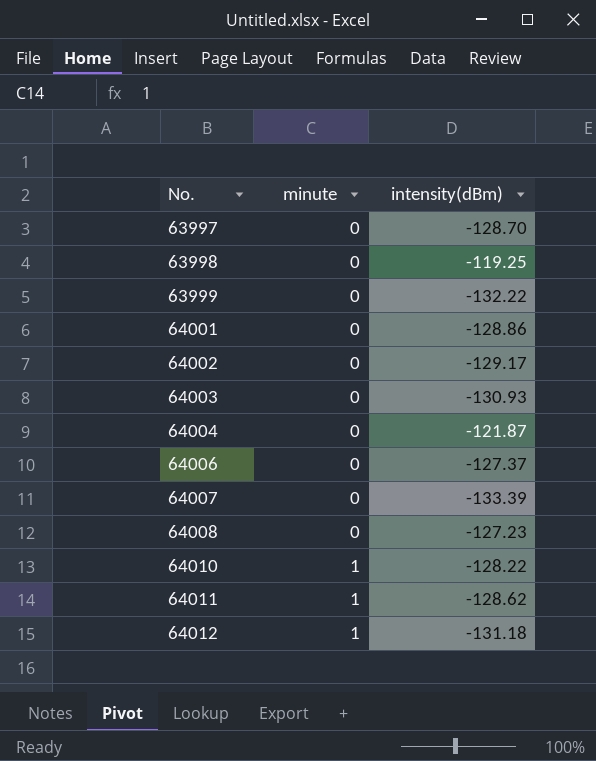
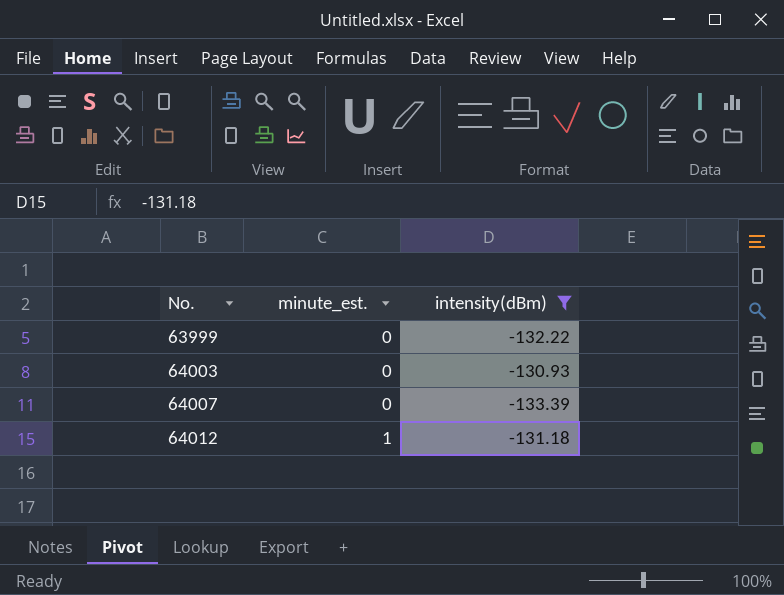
filter: none -> intensity(dBm) <= -130.93
column name: minute -> minute_est.

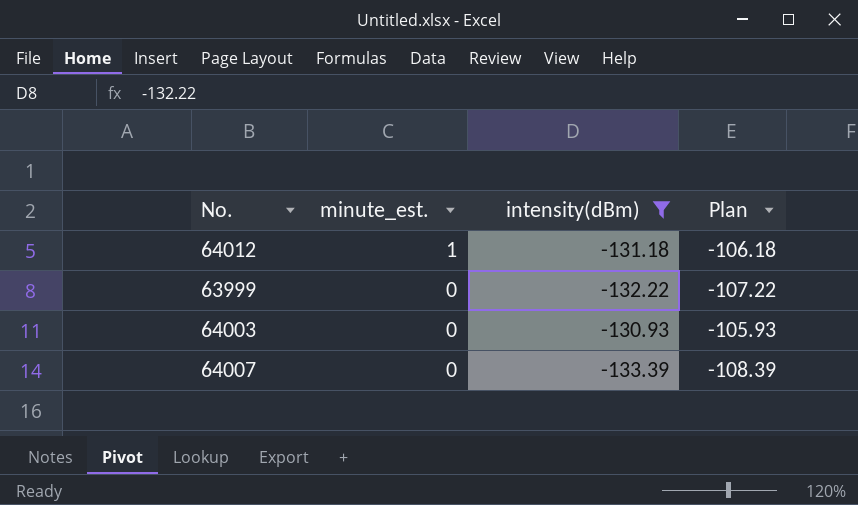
row order: No. ascending -> minute_est. descending
column Plan | formula: none -> [intensity(dBm)] + 25

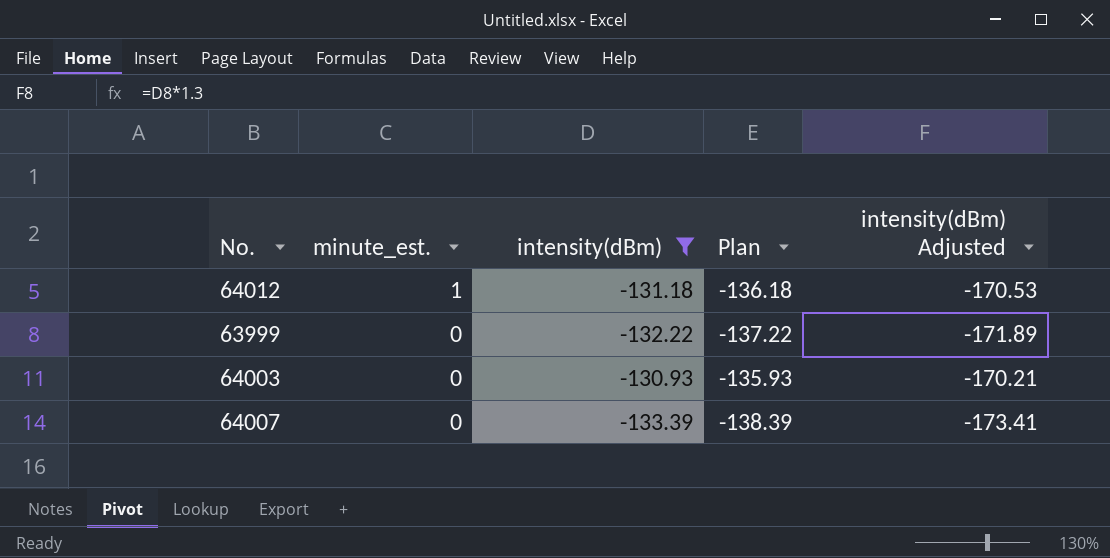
column Plan | formula: [intensity(dBm)] + 25 -> [intensity(dBm)] - 5
column intensity(dBm) Adjusted | formula: none -> [intensity(dBm)] * 1.3

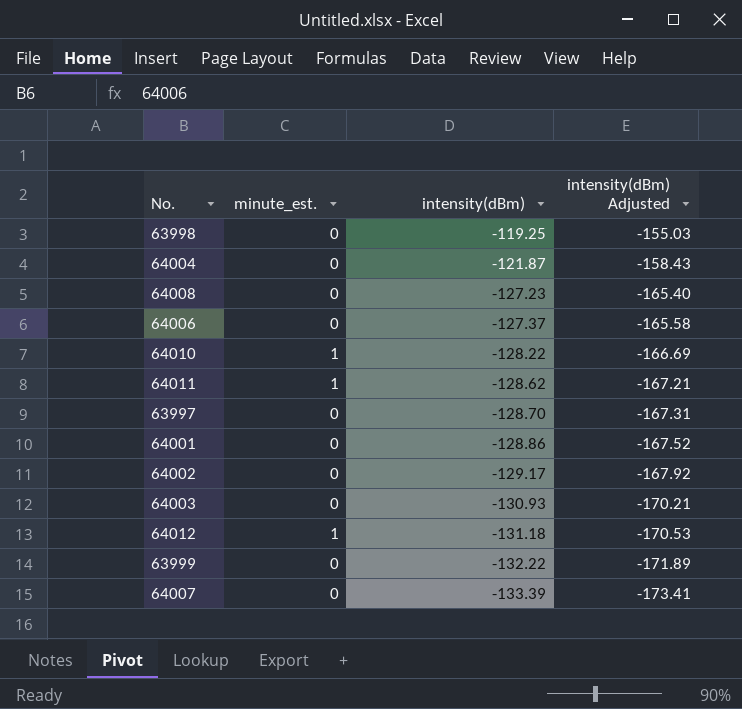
filter: intensity(dBm) <= -130.93 -> none
row order: minute_est. descending -> intensity(dBm) descending
column Plan | formula: [intensity(dBm)] - 5 -> none

